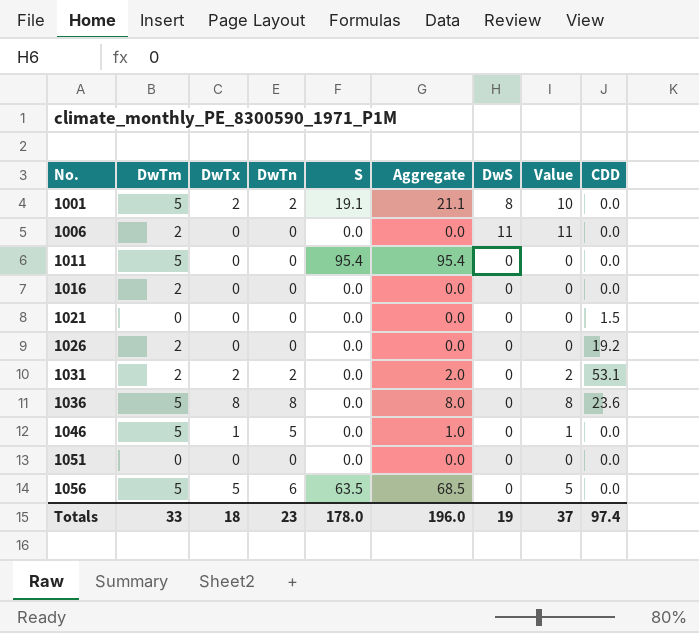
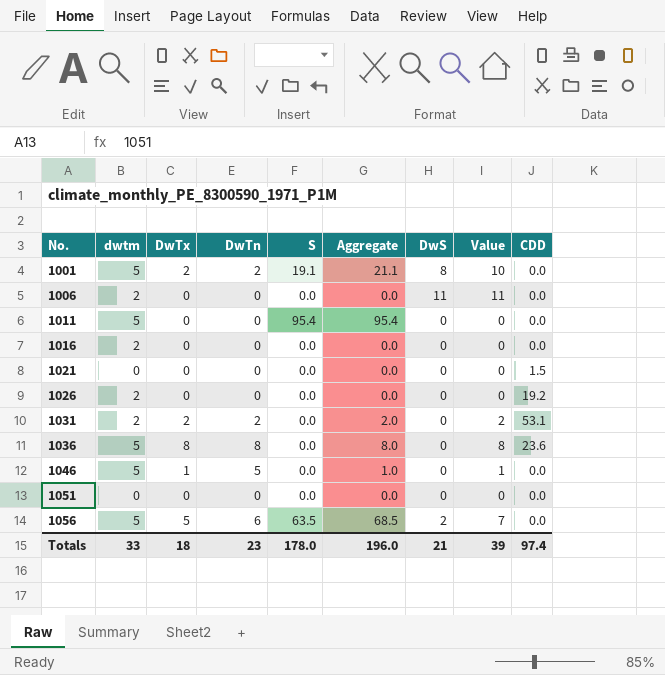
column name: DwTm -> dwtm
1056 | DwS: 0 -> 2
1056 | Value: 5 -> 7
Totals | DwS: 19 -> 21
Totals | Value: 37 -> 39

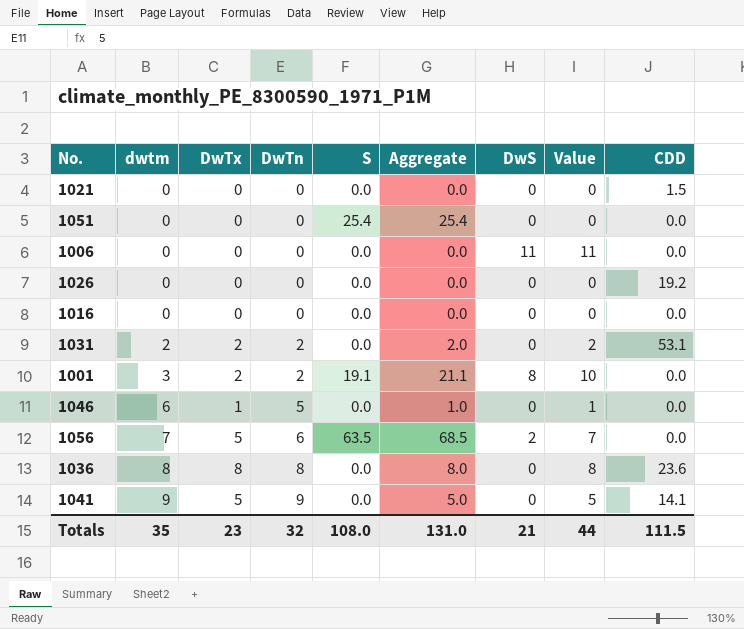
row order: No. ascending -> dwtm ascending
row 1011: 5 | 0 | 0 | 95.4 | 95.4 | 0 | 0 | 0.0 -> none
1051 | S: 0.0 -> 25.4
1051 | Aggregate: 0.0 -> 25.4
1006 | dwtm: 2 -> 0
1026 | dwtm: 2 -> 0
1016 | dwtm: 2 -> 0
1001 | dwtm: 5 -> 3
1046 | dwtm: 5 -> 6
1056 | dwtm: 5 -> 7
1036 | dwtm: 5 -> 8
row 1041: none -> 9 | 5 | 9 | 0.0 | 5.0 | 0 | 5 | 14.1
Totals | dwtm: 33 -> 35
Totals | DwTx: 18 -> 23
Totals | DwTn: 23 -> 32
Totals | S: 178.0 -> 108.0
Totals | Aggregate: 196.0 -> 131.0
Totals | Value: 39 -> 44
Totals | CDD: 97.4 -> 111.5

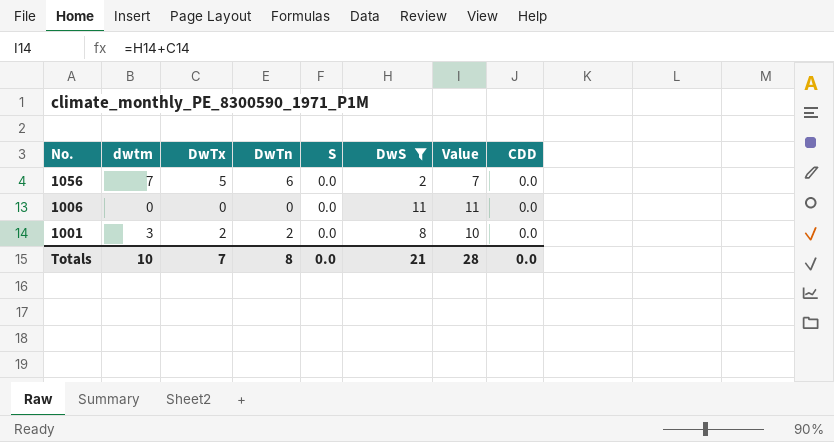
filter: none -> DwS != 0
row order: dwtm ascending -> No. descending
column Aggregate | formula: [DwTx] + [S] -> none
1056 | S: 63.5 -> 0.0
1001 | S: 19.1 -> 0.0
Totals | dwtm: 35 -> 10
Totals | DwTx: 23 -> 7
Totals | DwTn: 32 -> 8
Totals | S: 108.0 -> 0.0
Totals | Value: 44 -> 28
Totals | CDD: 111.5 -> 0.0

